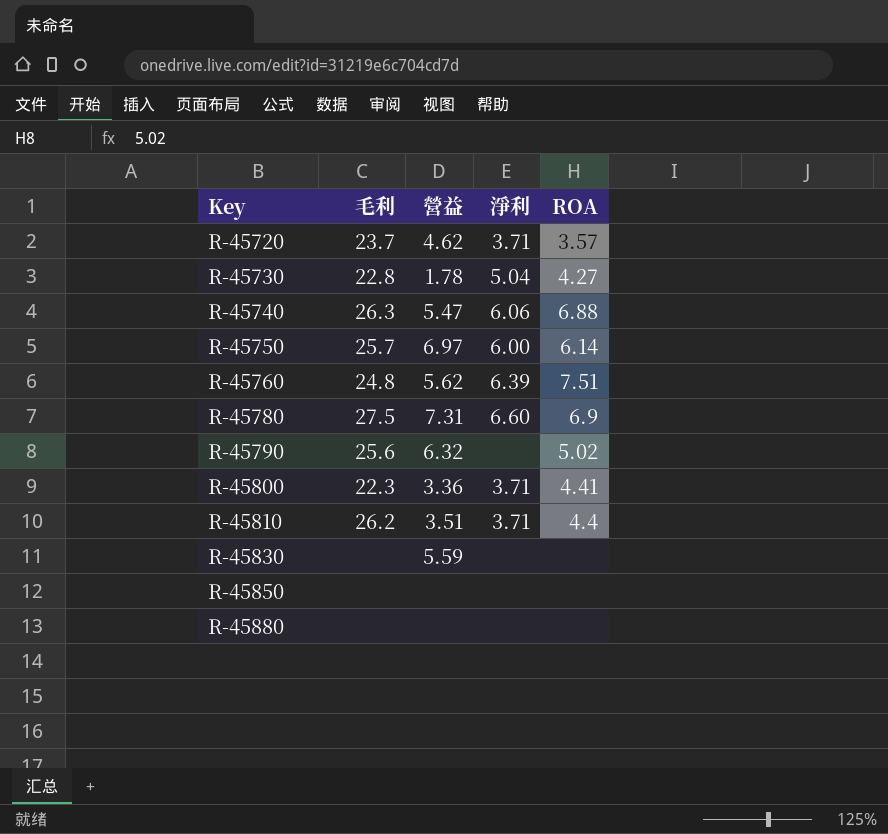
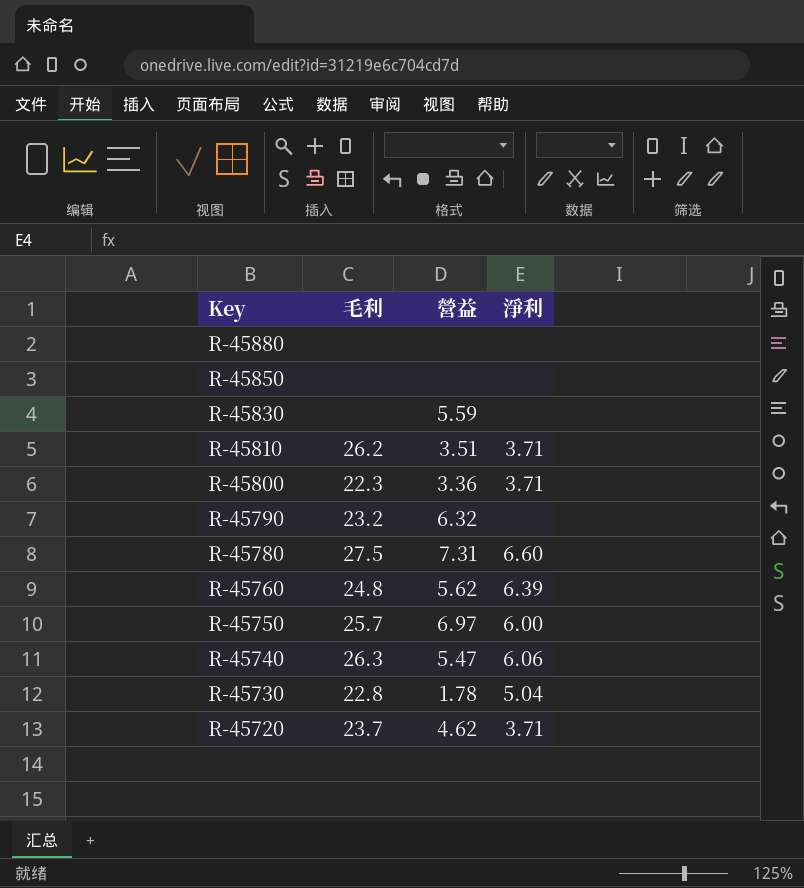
row order: Key ascending -> Key descending
column ROA | position: 5 -> none
R-45790 | 毛利: 25.6 -> 23.2

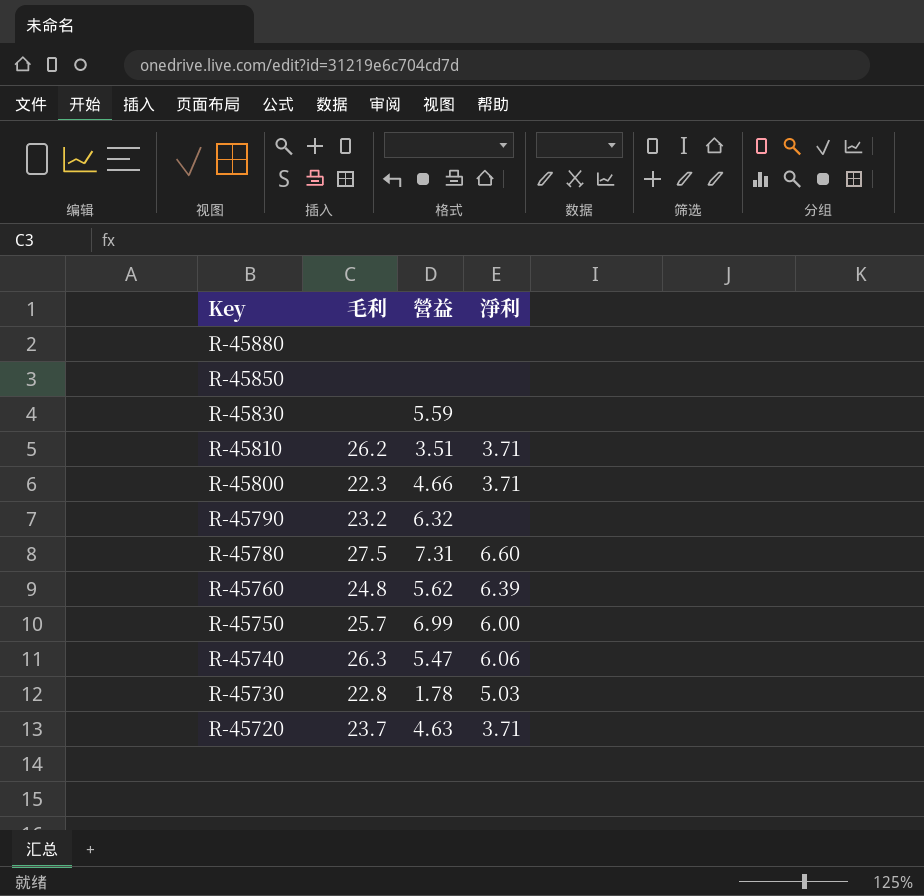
R-45800 | 營益: 3.36 -> 4.66
R-45750 | 營益: 6.97 -> 6.99
R-45730 | 淨利: 5.04 -> 5.03
R-45720 | 營益: 4.62 -> 4.63

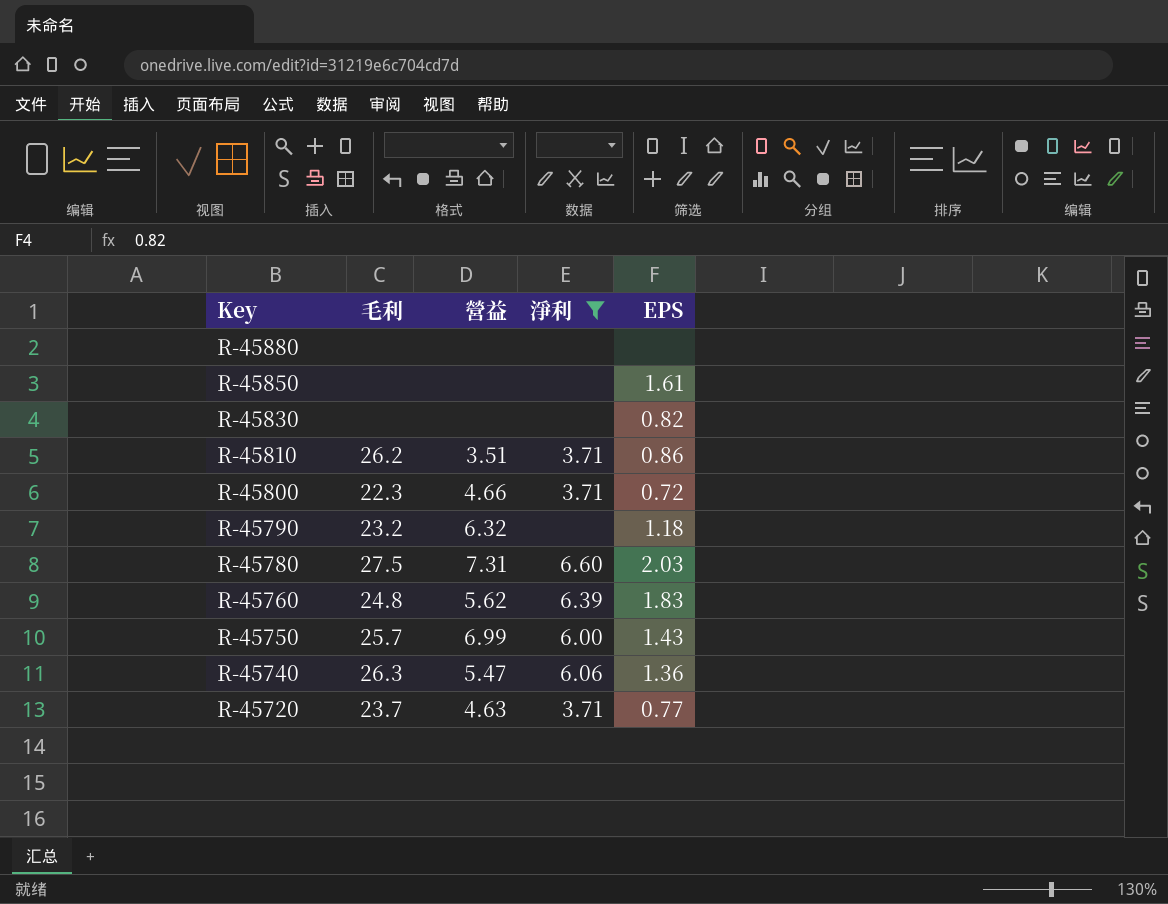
filter: none -> 淨利 != 5.03
column EPS | position: none -> 5
R-45830 | 營益: 5.59 -> none

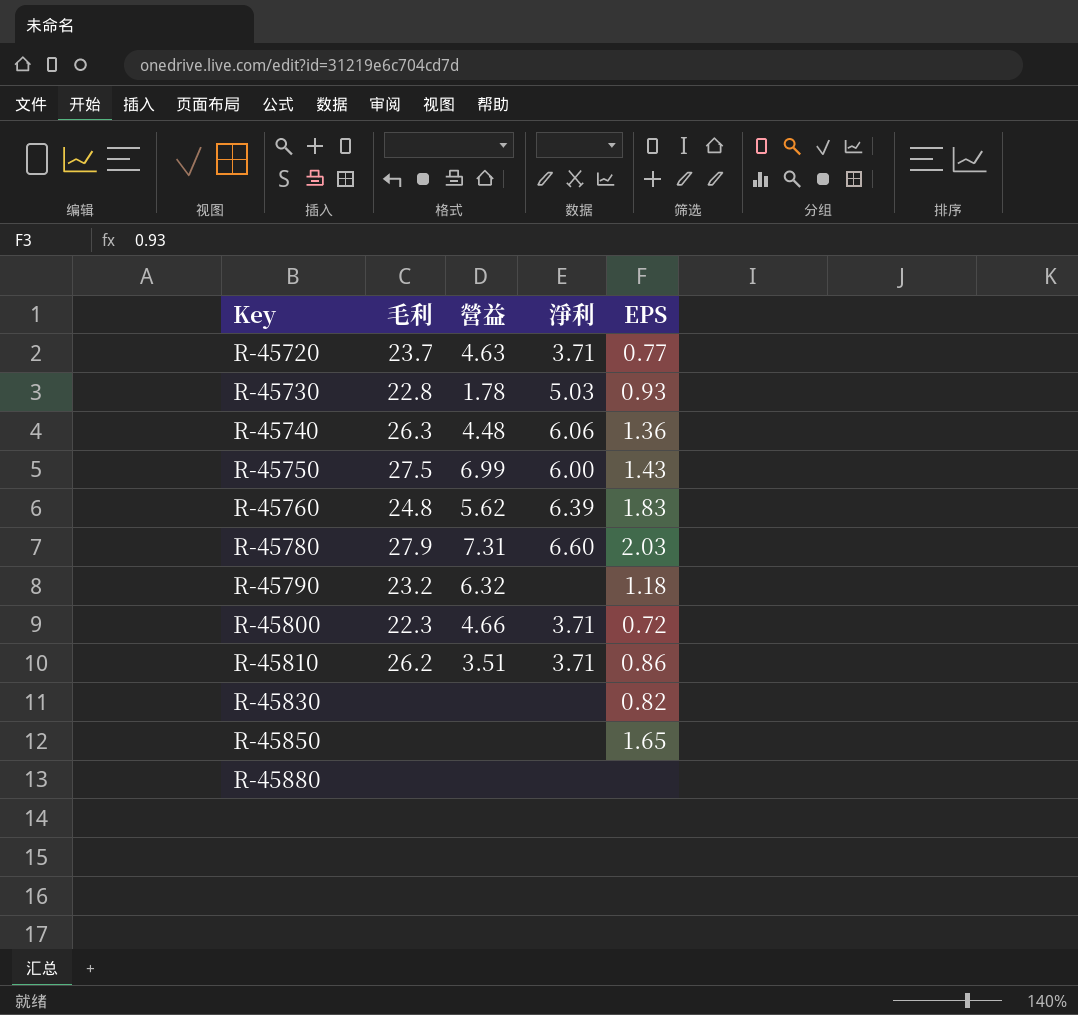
filter: 淨利 != 5.03 -> none
row order: Key descending -> Key ascending
R-45740 | 營益: 5.47 -> 4.48
R-45750 | 毛利: 25.7 -> 27.5
R-45780 | 毛利: 27.5 -> 27.9
R-45850 | EPS: 1.61 -> 1.65

